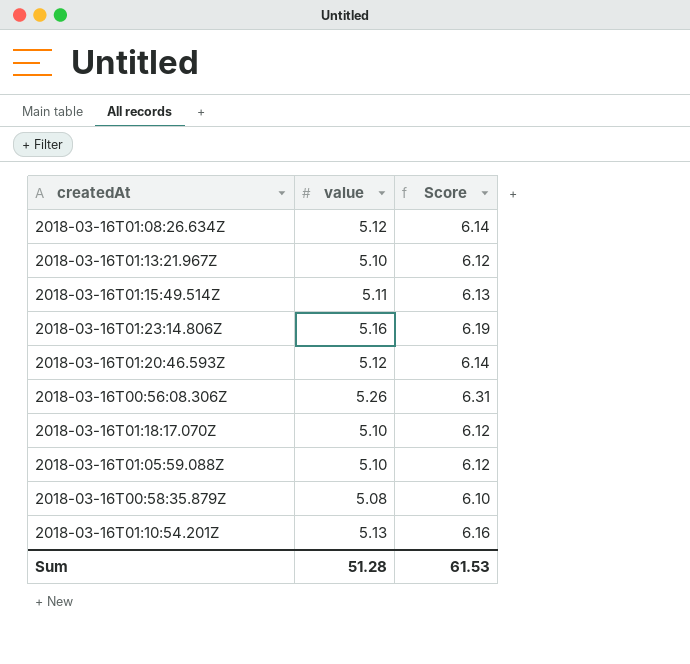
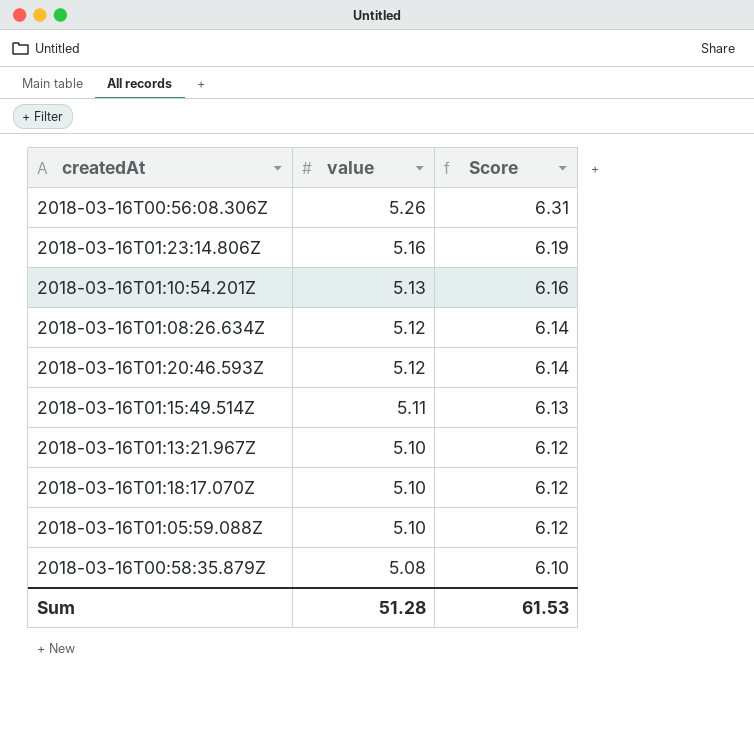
row order: none -> value descending

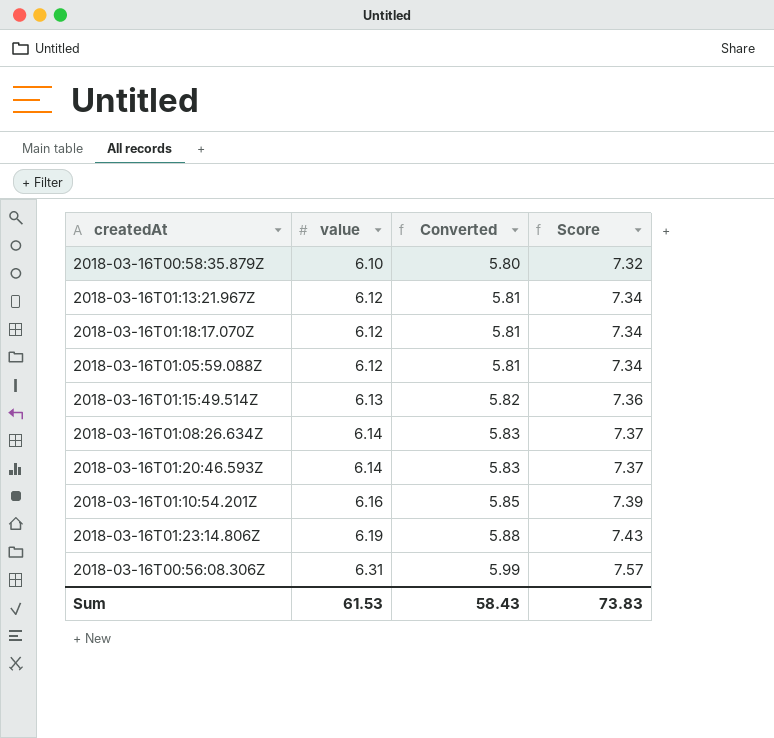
row order: value descending -> value ascending
column Converted | formula: none -> [value] * 0.95
2018-03-16T00:58:35.879Z | value: 5.08 -> 6.10
2018-03-16T00:58:35.879Z | Score: 6.10 -> 7.32
2018-03-16T01:13:21.967Z | value: 5.10 -> 6.12
2018-03-16T01:13:21.967Z | Score: 6.12 -> 7.34
2018-03-16T01:18:17.070Z | value: 5.10 -> 6.12
2018-03-16T01:18:17.070Z | Score: 6.12 -> 7.34
2018-03-16T01:05:59.088Z | value: 5.10 -> 6.12
2018-03-16T01:05:59.088Z | Score: 6.12 -> 7.34
2018-03-16T01:15:49.514Z | value: 5.11 -> 6.13
2018-03-16T01:15:49.514Z | Score: 6.13 -> 7.36
2018-03-16T01:08:26.634Z | value: 5.12 -> 6.14
2018-03-16T01:08:26.634Z | Score: 6.14 -> 7.37
2018-03-16T01:20:46.593Z | value: 5.12 -> 6.14
2018-03-16T01:20:46.593Z | Score: 6.14 -> 7.37
2018-03-16T01:10:54.201Z | value: 5.13 -> 6.16
2018-03-16T01:10:54.201Z | Score: 6.16 -> 7.39
2018-03-16T01:23:14.806Z | value: 5.16 -> 6.19
2018-03-16T01:23:14.806Z | Score: 6.19 -> 7.43
2018-03-16T00:56:08.306Z | value: 5.26 -> 6.31
2018-03-16T00:56:08.306Z | Score: 6.31 -> 7.57
Sum | value: 51.28 -> 61.53
Sum | Score: 61.53 -> 73.83

